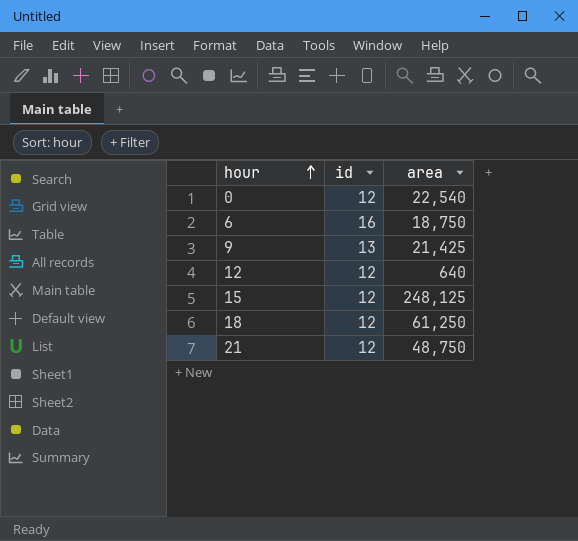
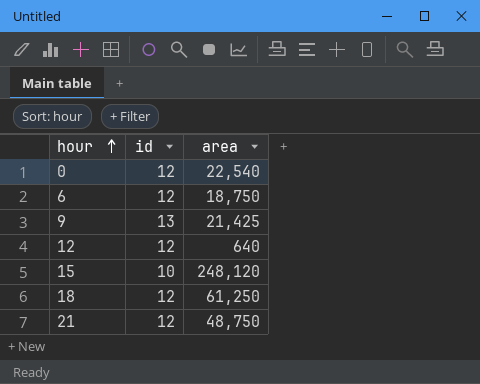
6 | id: 16 -> 12
15 | id: 12 -> 10
15 | area: 248,125 -> 248,120

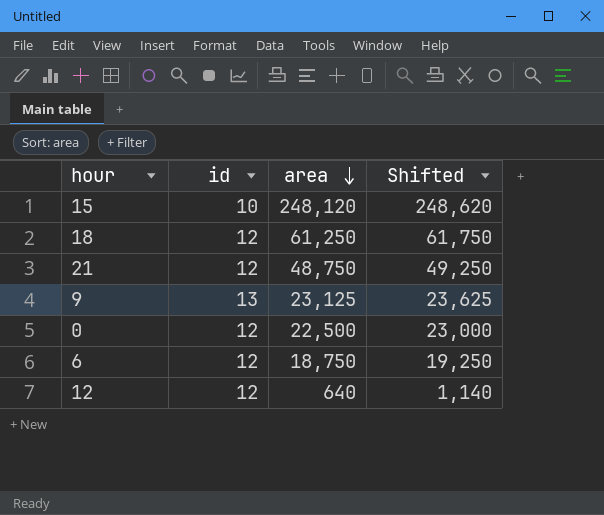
row order: hour ascending -> area descending
column Shifted | formula: none -> [area] + 500
9 | area: 21,425 -> 23,125
0 | area: 22,540 -> 22,500

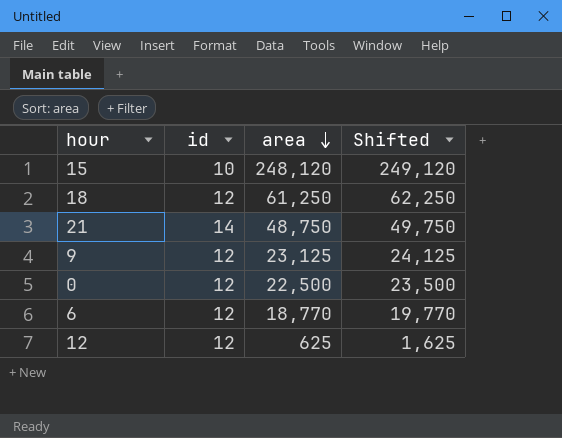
column Shifted | formula: [area] + 500 -> [area] + 1000
21 | id: 12 -> 14
9 | id: 13 -> 12
6 | area: 18,750 -> 18,770
12 | area: 640 -> 625

